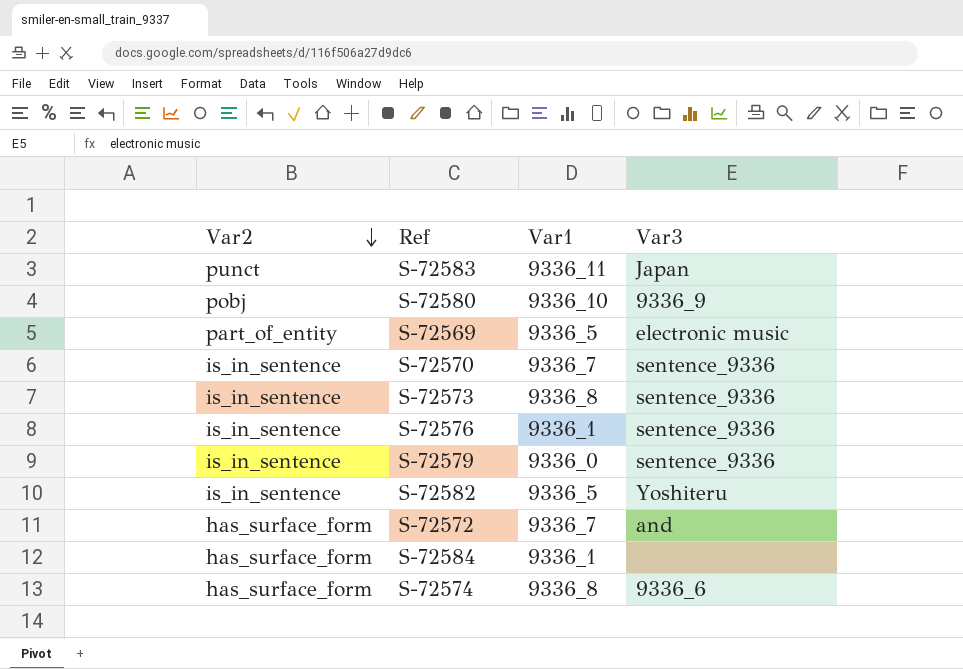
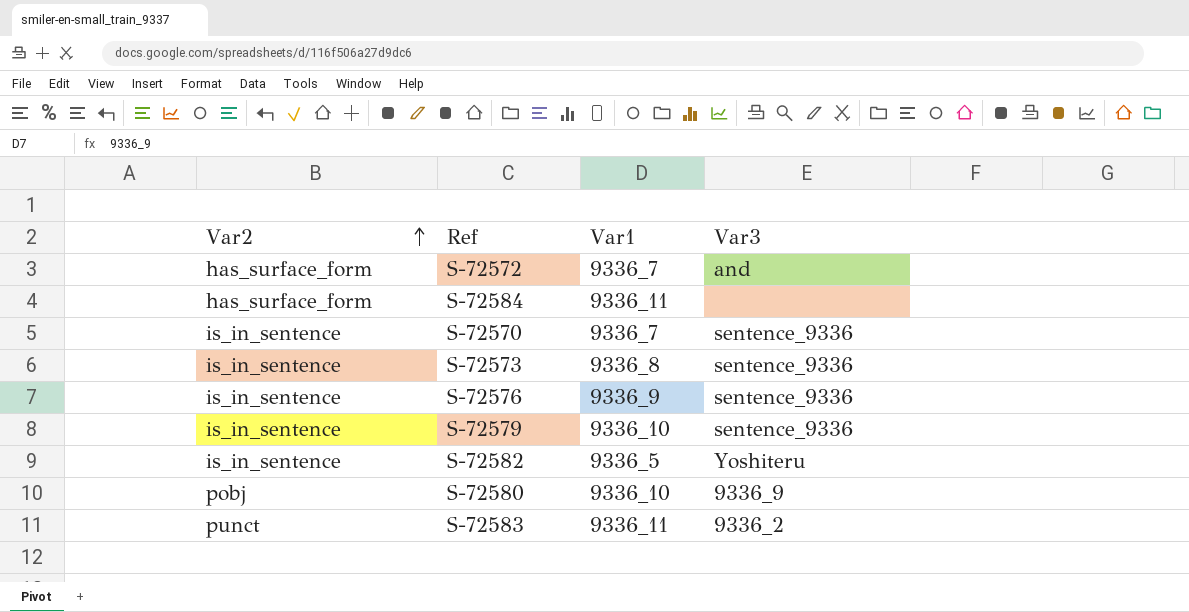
row order: Var2 descending -> Var2 ascending
row S-72569: part_of_entity | 9336_5 | electronic music -> none
row S-72574: has_surface_form | 9336_8 | 9336_6 -> none
S-72584 | Var1: 9336_1 -> 9336_11
S-72576 | Var1: 9336_1 -> 9336_9
S-72579 | Var1: 9336_0 -> 9336_10
S-72583 | Var3: Japan -> 9336_2

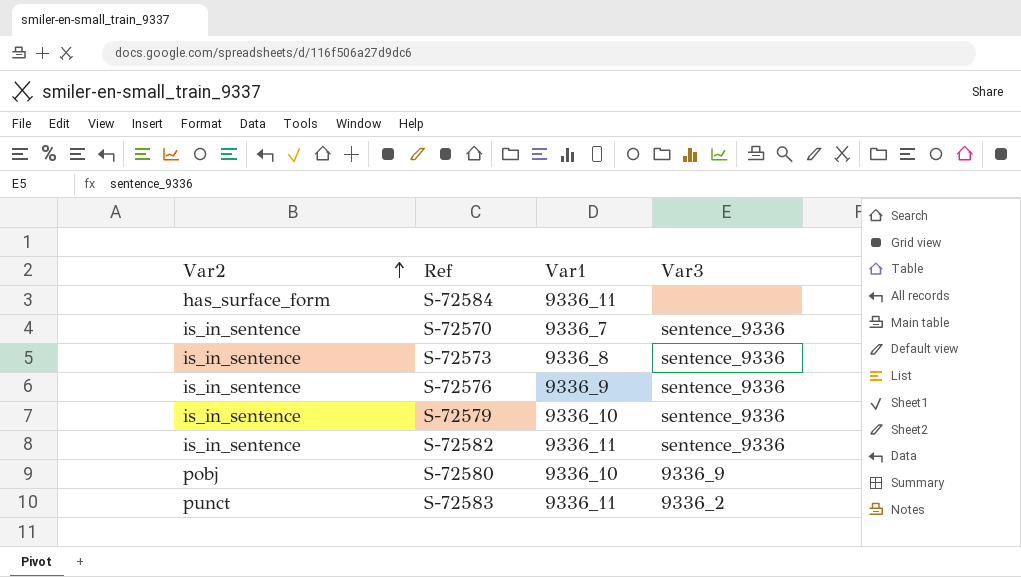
row S-72572: has_surface_form | 9336_7 | and -> none
S-72582 | Var1: 9336_5 -> 9336_11
S-72582 | Var3: Yoshiteru -> sentence_9336

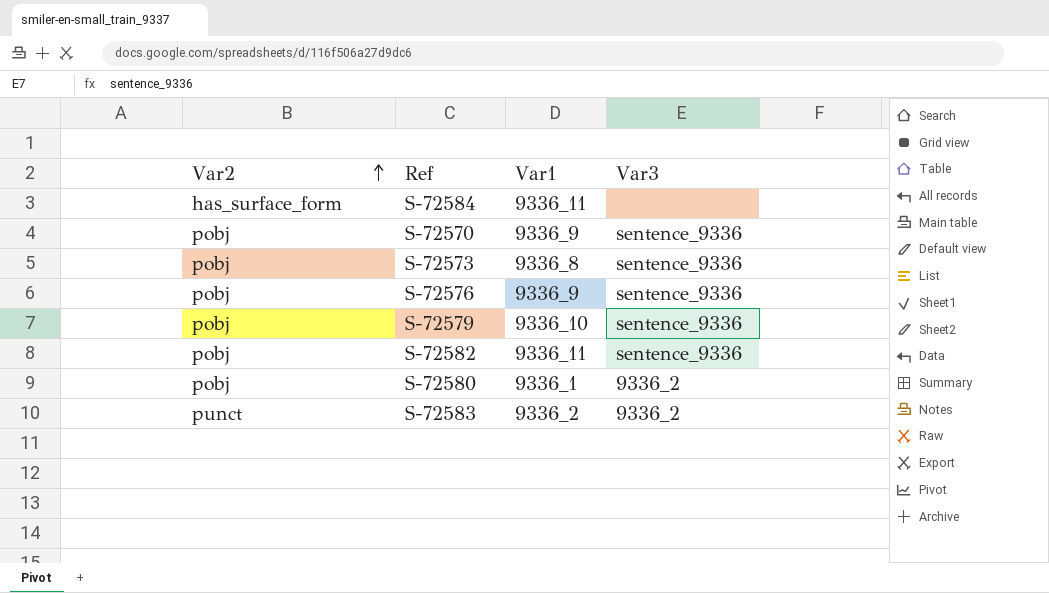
S-72570 | Var2: is_in_sentence -> pobj
S-72570 | Var1: 9336_7 -> 9336_9
S-72573 | Var2: is_in_sentence -> pobj
S-72576 | Var2: is_in_sentence -> pobj
S-72579 | Var2: is_in_sentence -> pobj
S-72582 | Var2: is_in_sentence -> pobj
S-72580 | Var1: 9336_10 -> 9336_1
S-72580 | Var3: 9336_9 -> 9336_2
S-72583 | Var1: 9336_11 -> 9336_2

